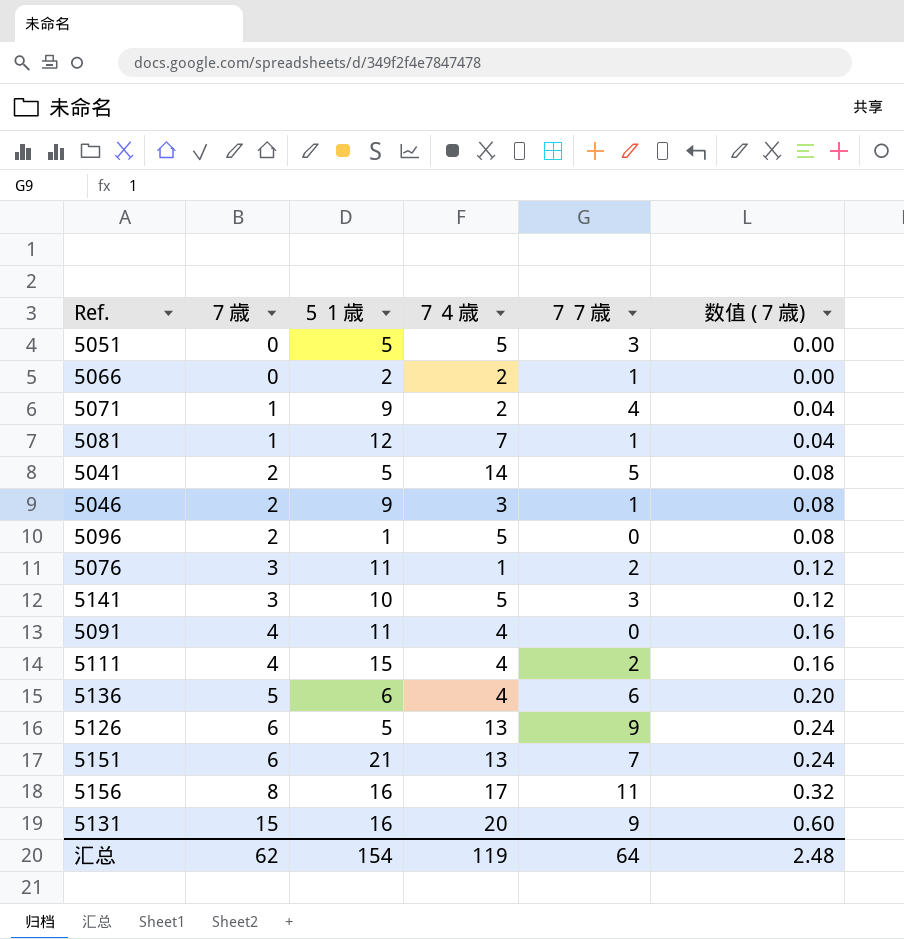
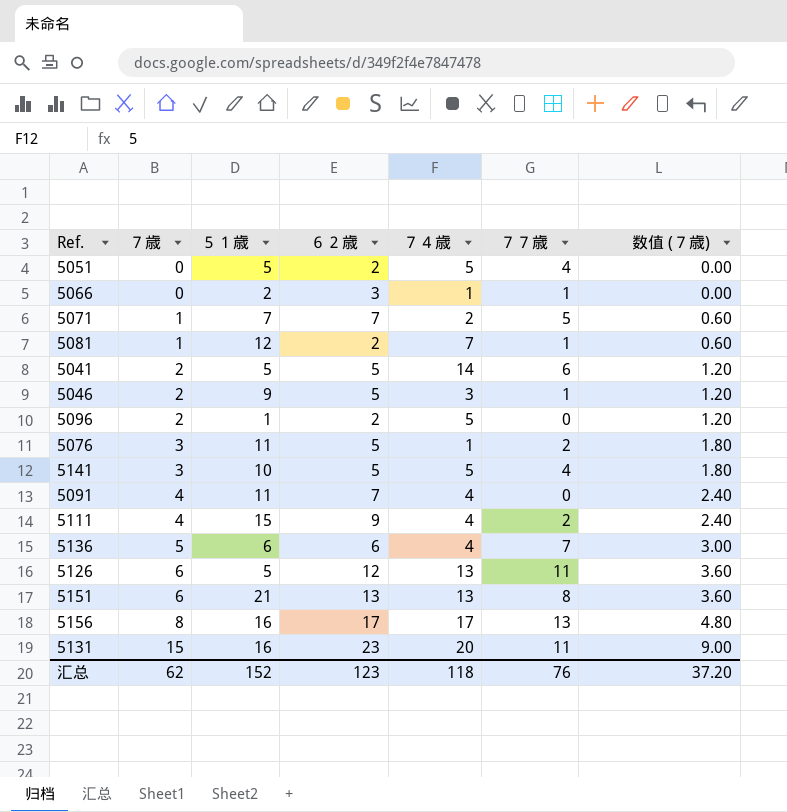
column ６２歳 | position: none -> 4
column 数值 (７歳) | formula: [７歳] * 0.04 -> [７歳] * 0.6
5051 | ７７歳: 3 -> 4
5066 | ７４歳: 2 -> 1
5071 | ５１歳: 9 -> 7
5071 | ７７歳: 4 -> 5
5041 | ７７歳: 5 -> 6
5141 | ７７歳: 3 -> 4
5136 | ７７歳: 6 -> 7
5126 | ７７歳: 9 -> 11
5151 | ７７歳: 7 -> 8
5156 | ７７歳: 11 -> 13
5131 | ７７歳: 9 -> 11
汇总 | ５１歳: 154 -> 152
汇总 | ７４歳: 119 -> 118
汇总 | ７７歳: 64 -> 76
汇总 | 数值 (７歳): 2.48 -> 37.20

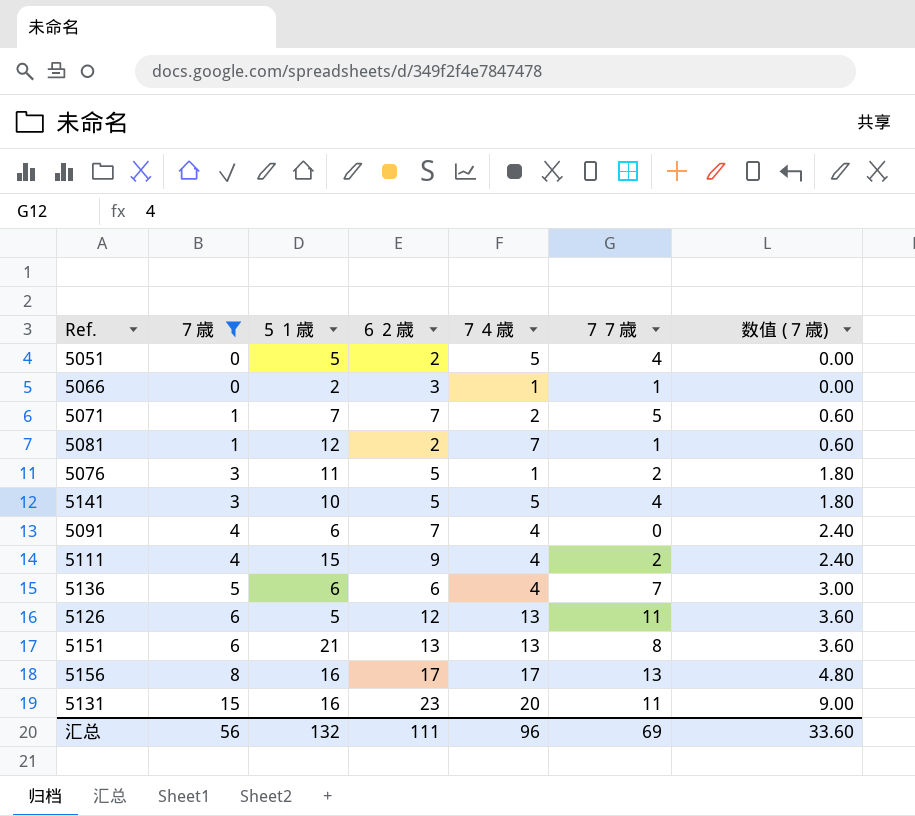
filter: none -> ７歳 != 2
5091 | ５１歳: 11 -> 6
汇总 | ７歳: 62 -> 56
汇总 | ５１歳: 152 -> 132
汇总 | ６２歳: 123 -> 111
汇总 | ７４歳: 118 -> 96
汇总 | ７７歳: 76 -> 69
汇总 | 数值 (７歳): 37.20 -> 33.60

